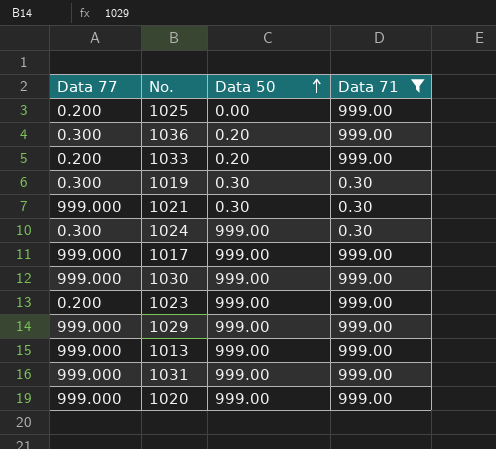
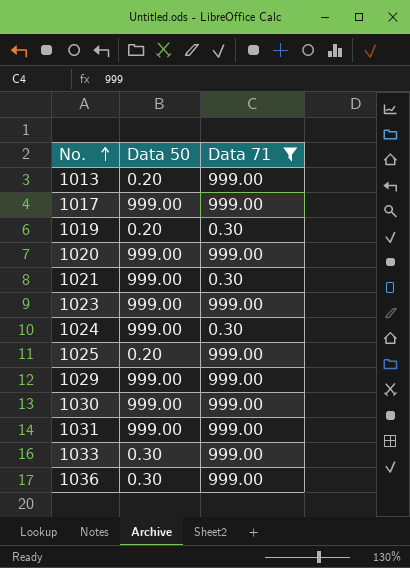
row order: Data 50 ascending -> No. ascending
column Data 77 | position: 1 -> none
1013 | Data 50: 999.00 -> 0.20
1019 | Data 50: 0.30 -> 0.20
1021 | Data 50: 0.30 -> 999.00
1025 | Data 50: 0.00 -> 0.20
1033 | Data 50: 0.20 -> 0.30
1036 | Data 50: 0.20 -> 0.30

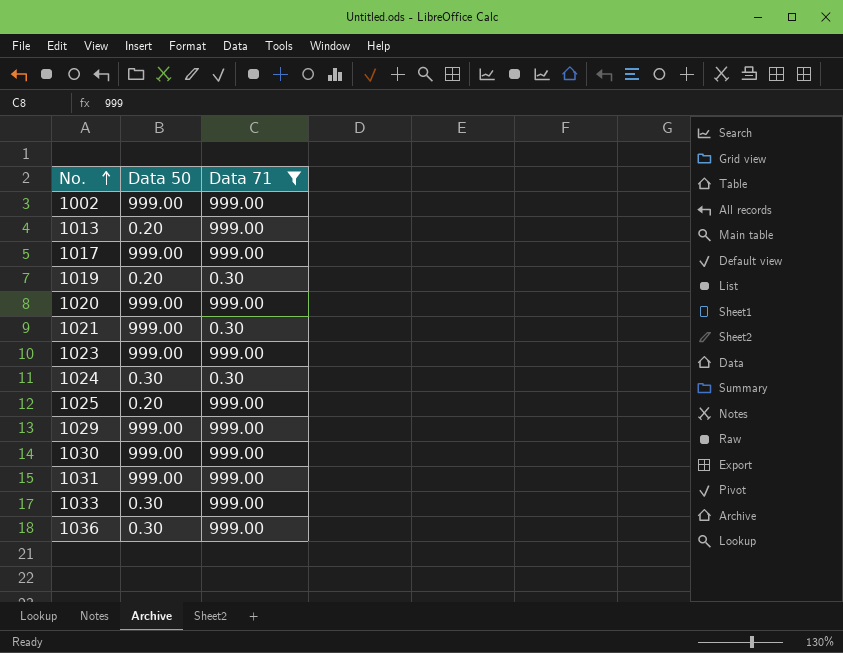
row 1002: none -> 999.00 | 999.00
1024 | Data 50: 999.00 -> 0.30

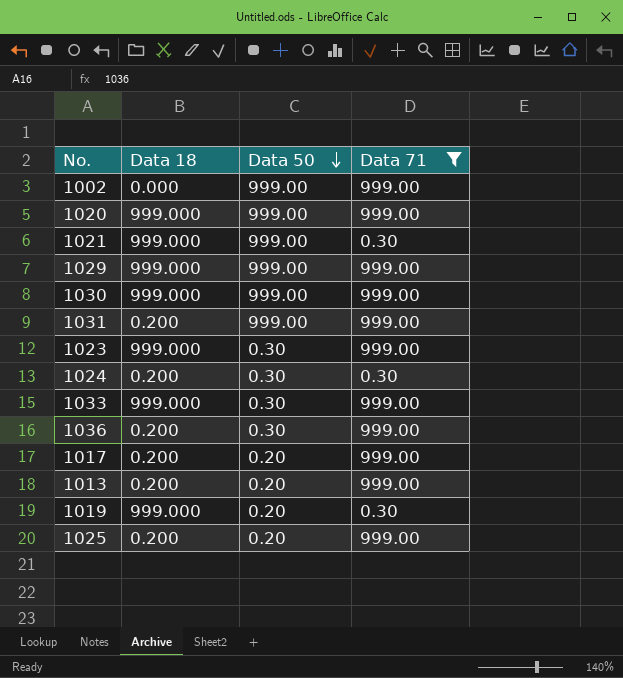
row order: No. ascending -> Data 50 descending
column Data 18 | position: none -> 2
1023 | Data 50: 999.00 -> 0.30
1017 | Data 50: 999.00 -> 0.20

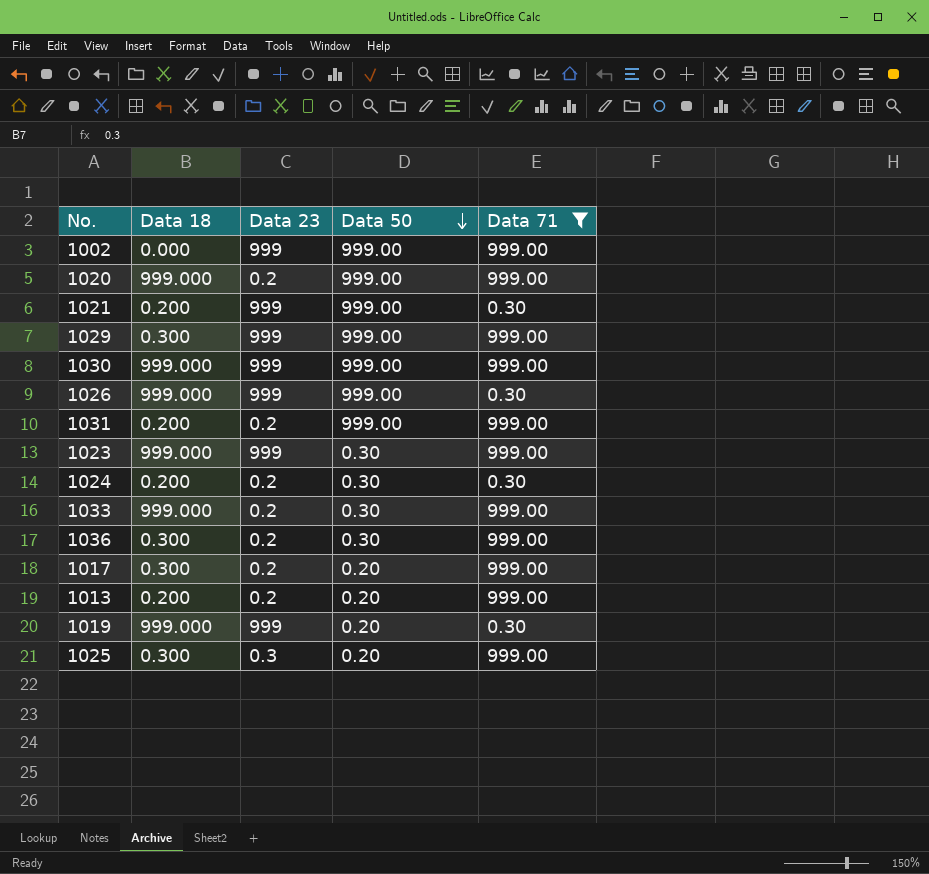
column Data 23 | position: none -> 3
1021 | Data 18: 999.000 -> 0.200
1029 | Data 18: 999.000 -> 0.300
row 1026: none -> 999.000 | 999 | 999.00 | 0.30
1036 | Data 18: 0.200 -> 0.300
1017 | Data 18: 0.200 -> 0.300
1025 | Data 18: 0.200 -> 0.300

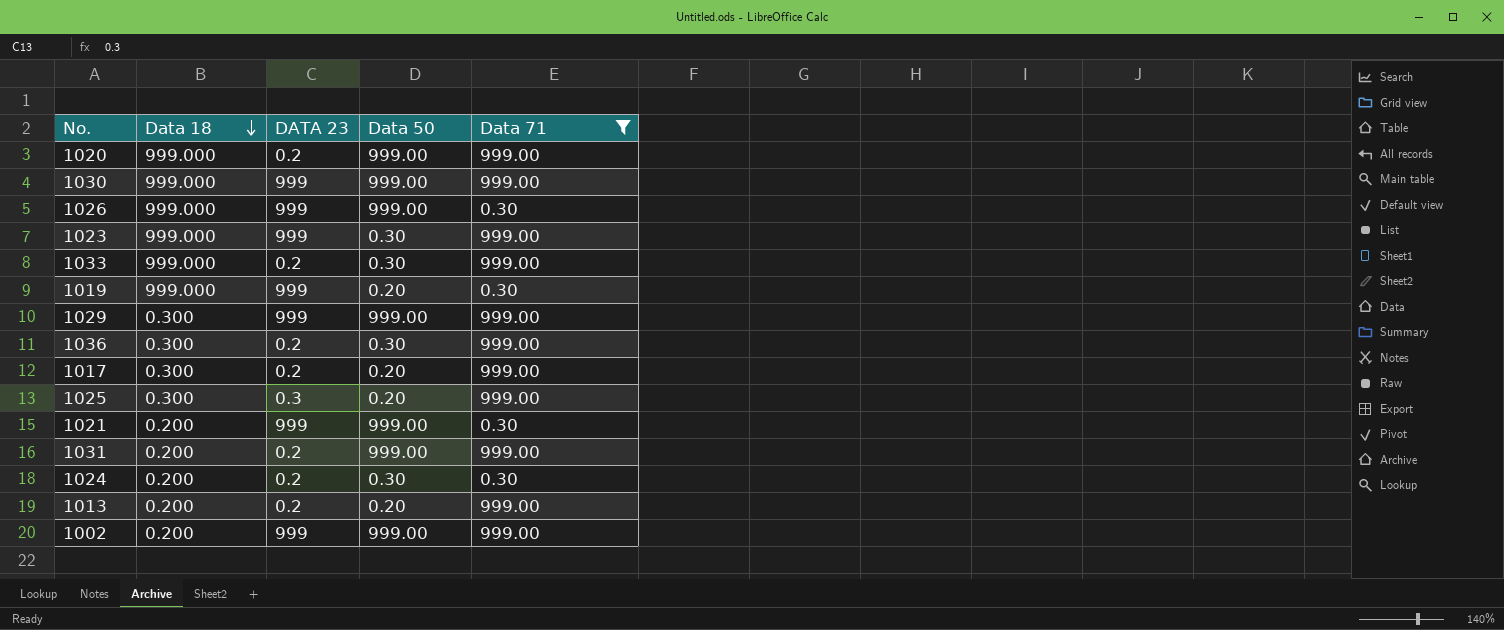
row order: Data 50 descending -> Data 18 descending
column name: Data 23 -> DATA 23
1002 | Data 18: 0.000 -> 0.200

